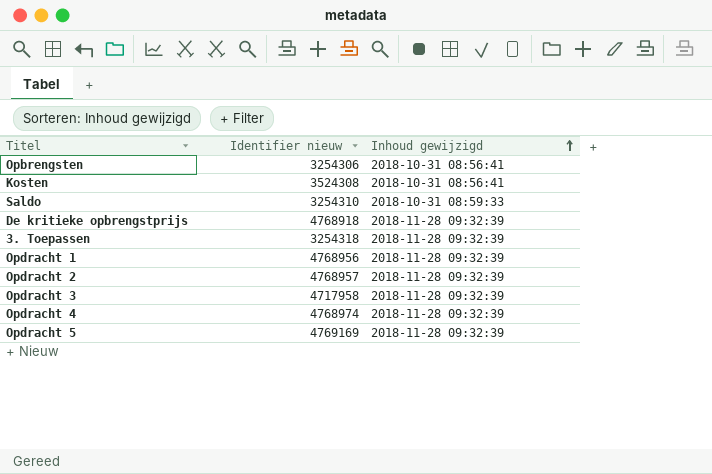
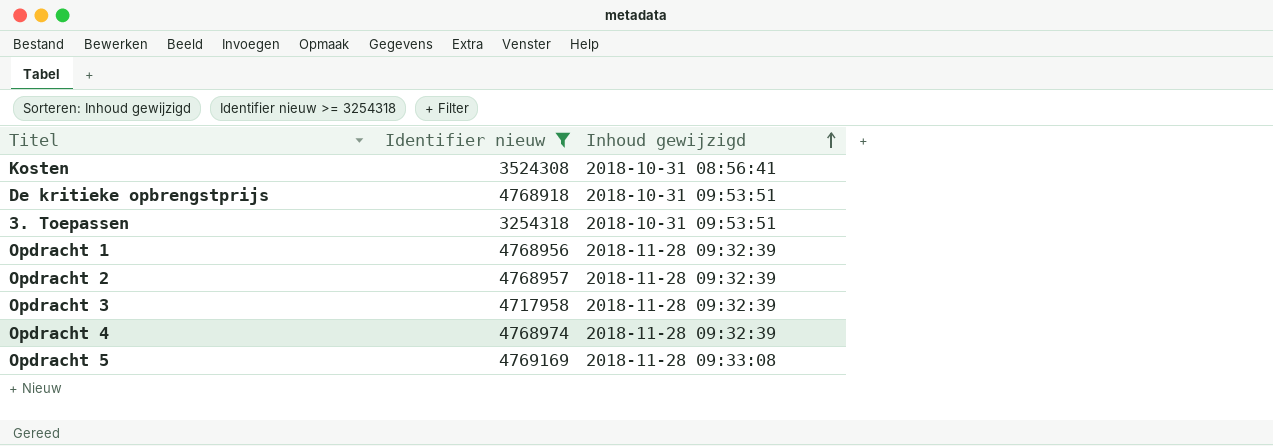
filter: none -> Identifier nieuw >= 3254318
De kritieke opbrengstprijs | Inhoud gewijzigd: 2018-11-28 09:32:39 -> 2018-10-31 09:53:51
3. Toepassen | Inhoud gewijzigd: 2018-11-28 09:32:39 -> 2018-10-31 09:53:51
Opdracht 5 | Inhoud gewijzigd: 2018-11-28 09:32:39 -> 2018-11-28 09:33:08

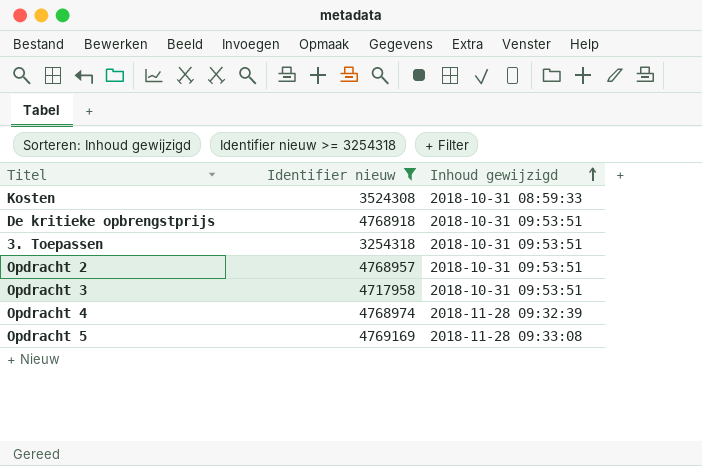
row Opdracht 1: 4768956 | 2018-11-28 09:32:39 -> none
Kosten | Inhoud gewijzigd: 2018-10-31 08:56:41 -> 2018-10-31 08:59:33
Opdracht 2 | Inhoud gewijzigd: 2018-11-28 09:32:39 -> 2018-10-31 09:53:51
Opdracht 3 | Inhoud gewijzigd: 2018-11-28 09:32:39 -> 2018-10-31 09:53:51

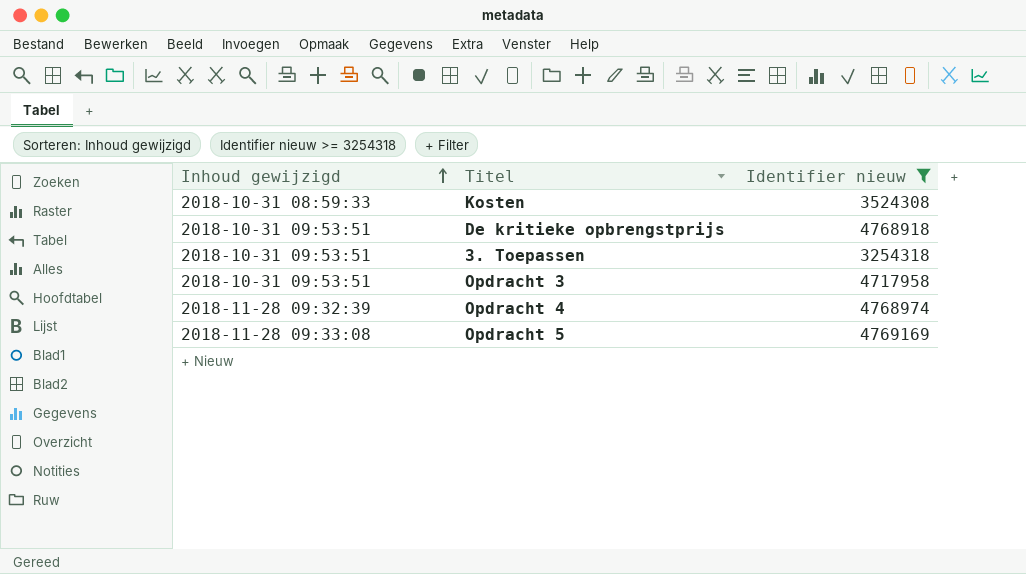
column Inhoud gewijzigd | position: 3 -> 1
row Opdracht 2: 4768957 | 2018-10-31 09:53:51 -> none

